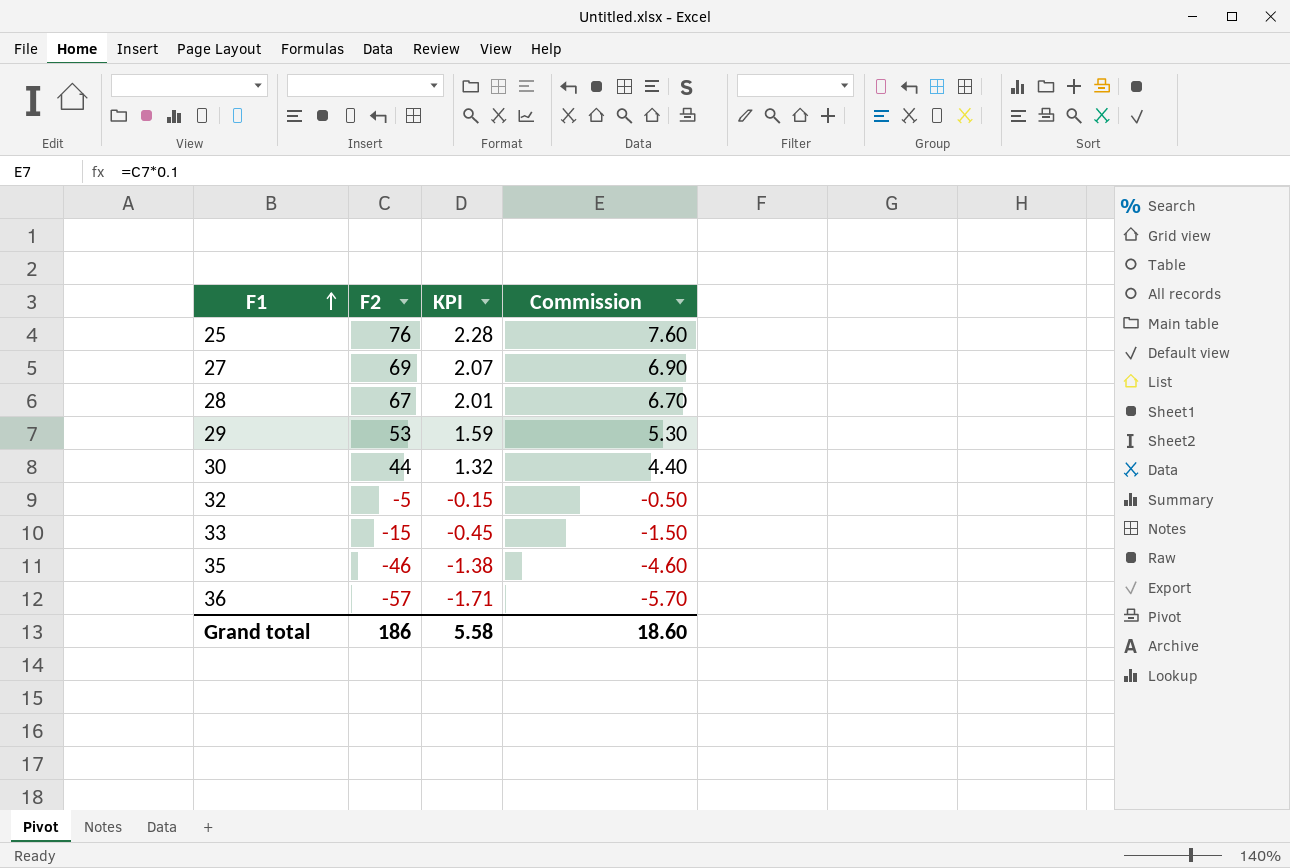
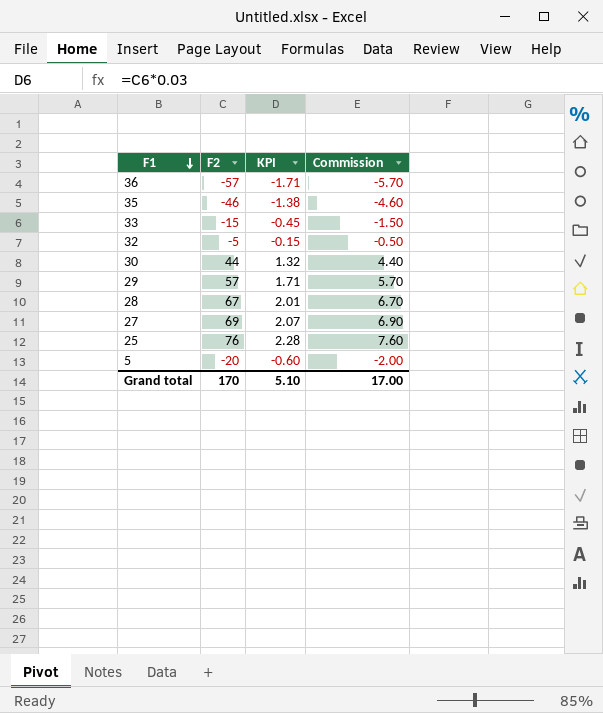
row order: F1 ascending -> F1 descending
29 | F2: 53 -> 57
29 | KPI: 1.59 -> 1.71
29 | Commission: 5.30 -> 5.70
row 5: none -> -20 | -0.60 | -2.00
Grand total | F2: 186 -> 170
Grand total | KPI: 5.58 -> 5.10
Grand total | Commission: 18.60 -> 17.00

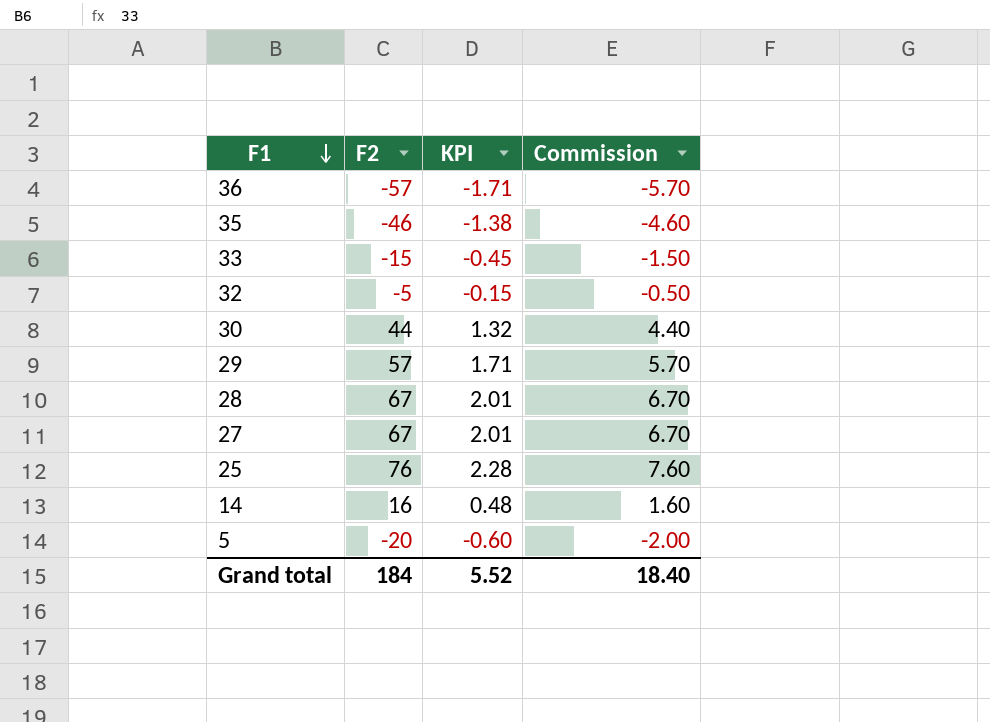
27 | F2: 69 -> 67
27 | KPI: 2.07 -> 2.01
27 | Commission: 6.90 -> 6.70
row 14: none -> 16 | 0.48 | 1.60
Grand total | F2: 170 -> 184
Grand total | KPI: 5.10 -> 5.52
Grand total | Commission: 17.00 -> 18.40

